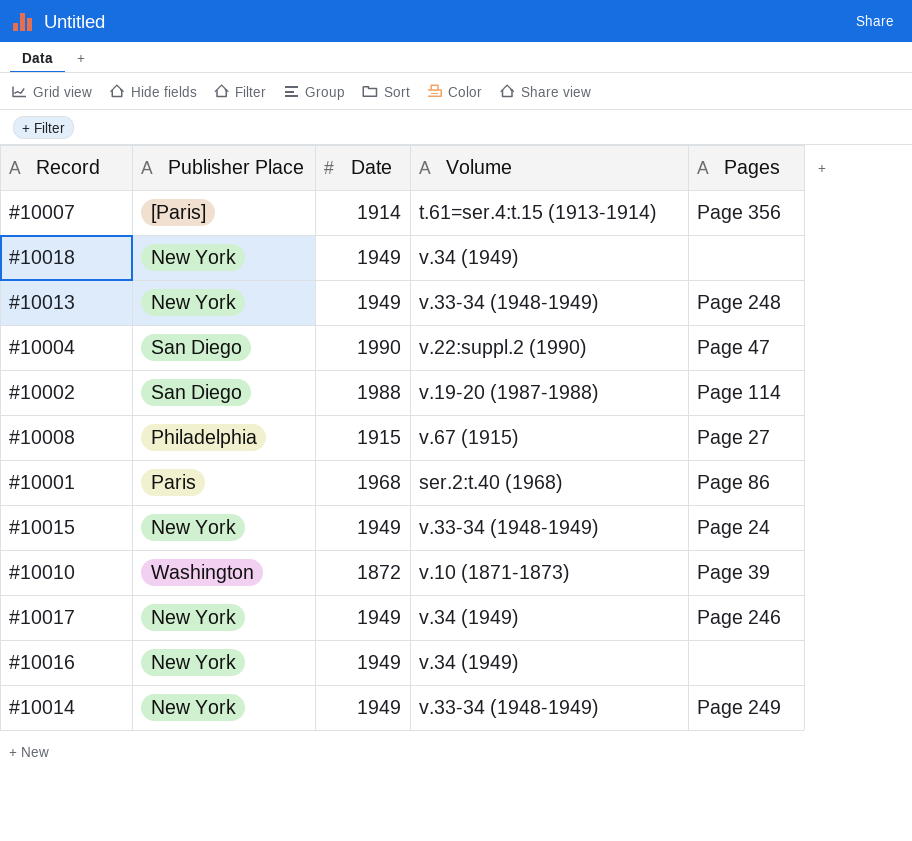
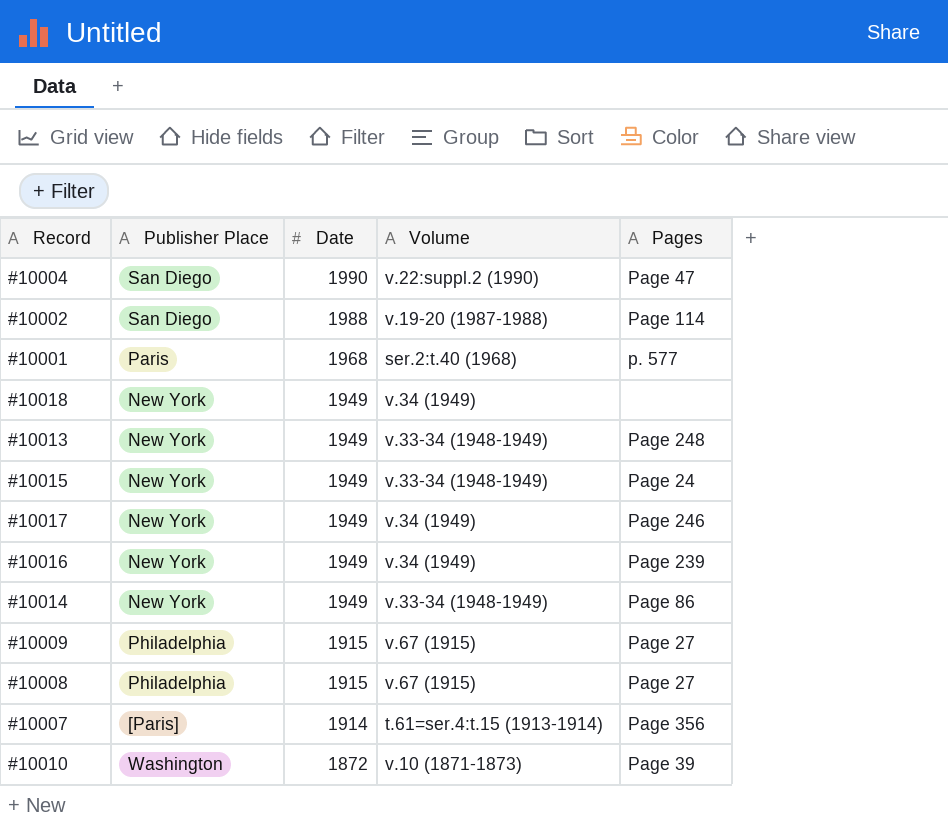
row order: none -> Date descending
#10001 | Pages: Page 86 -> p. 577
#10016 | Pages: none -> Page 239
#10014 | Pages: Page 249 -> Page 86
row #10009: none -> Philadelphia | 1915 | v.67 (1915) | Page 27

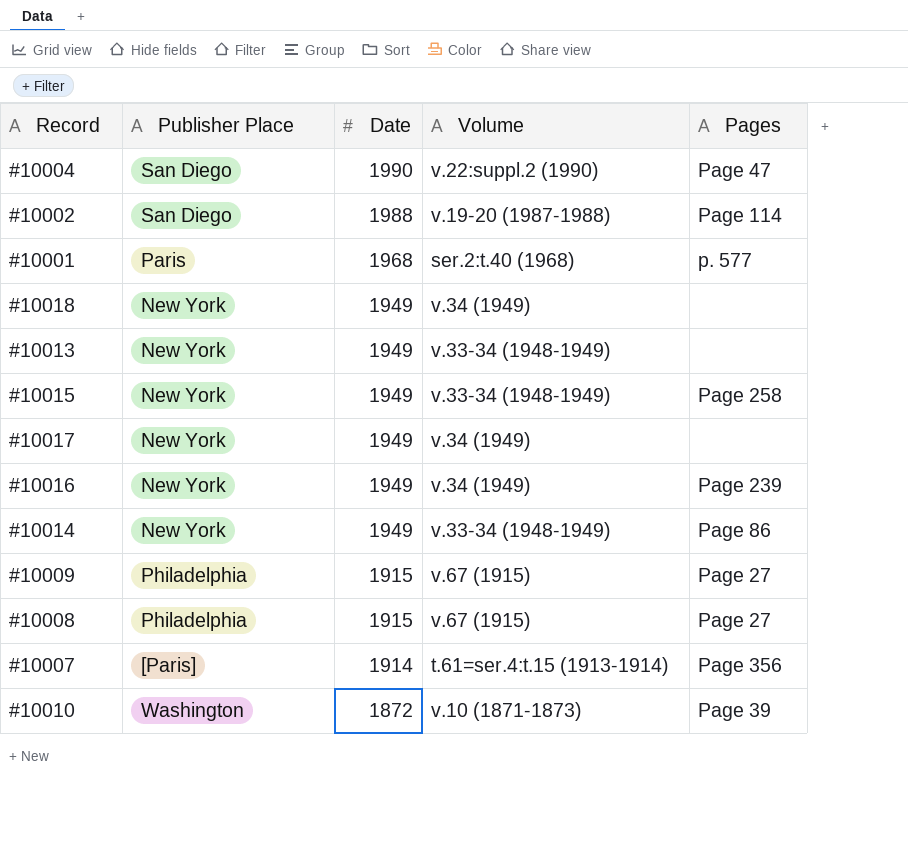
#10013 | Pages: Page 248 -> none
#10015 | Pages: Page 24 -> Page 258
#10017 | Pages: Page 246 -> none

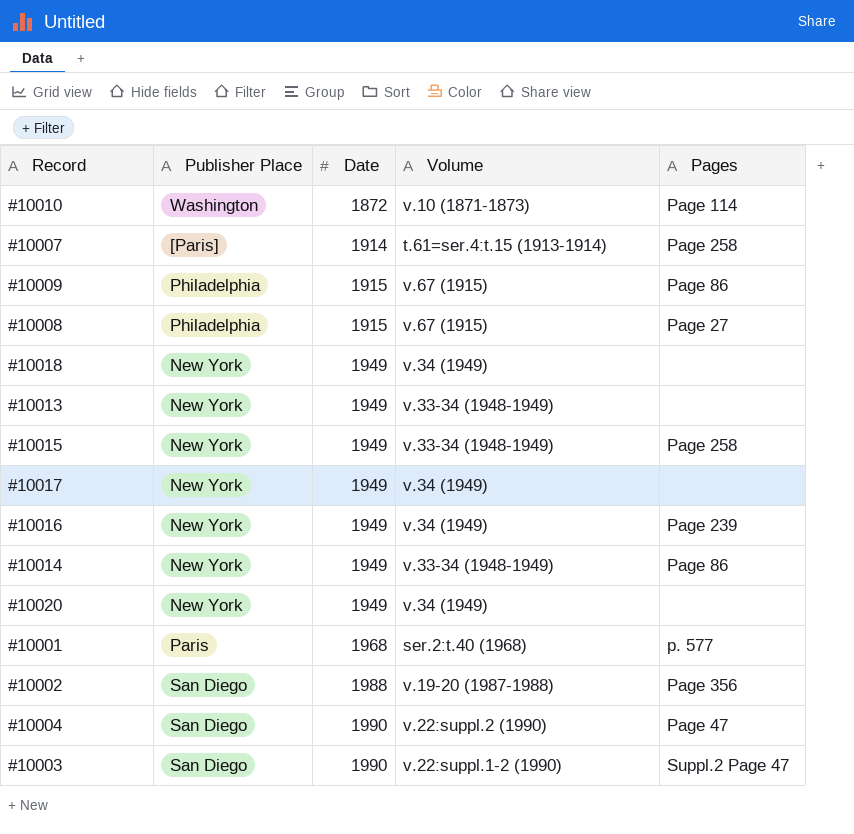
row order: Date descending -> Date ascending
#10010 | Pages: Page 39 -> Page 114
#10007 | Pages: Page 356 -> Page 258
#10009 | Pages: Page 27 -> Page 86
row #10020: none -> New York | 1949 | v.34 (1949) | none
#10002 | Pages: Page 114 -> Page 356
row #10003: none -> San Diego | 1990 | v.22:suppl.1-2 (1990) | Suppl.2 Page 47

